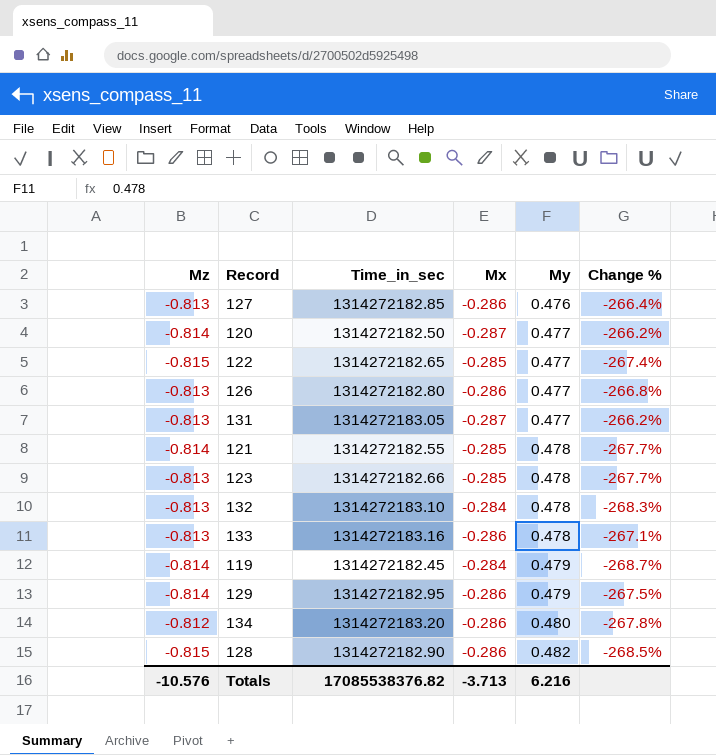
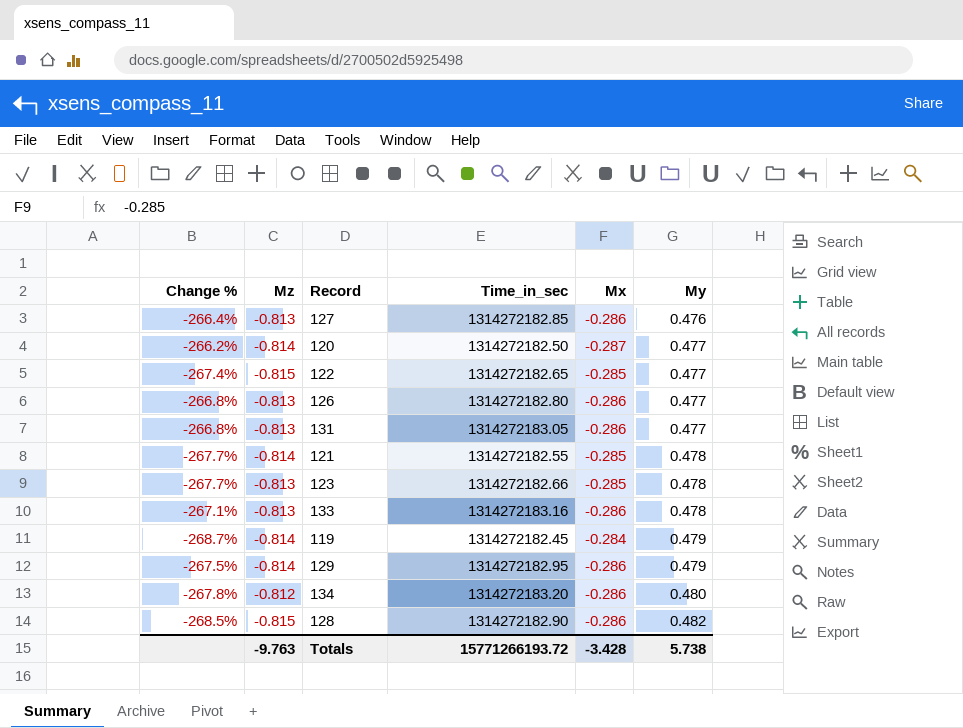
column Change % | position: 6 -> 1
row 132: -0.813 | 1314272183.10 | -0.284 | 0.478 | -268.3% -> none
131 | Change %: -266.2% -> -266.8%
131 | Mx: -0.287 -> -0.286
Totals | Mz: -10.576 -> -9.763
Totals | Time_in_sec: 17085538376.82 -> 15771266193.72
Totals | Mx: -3.713 -> -3.428
Totals | My: 6.216 -> 5.738

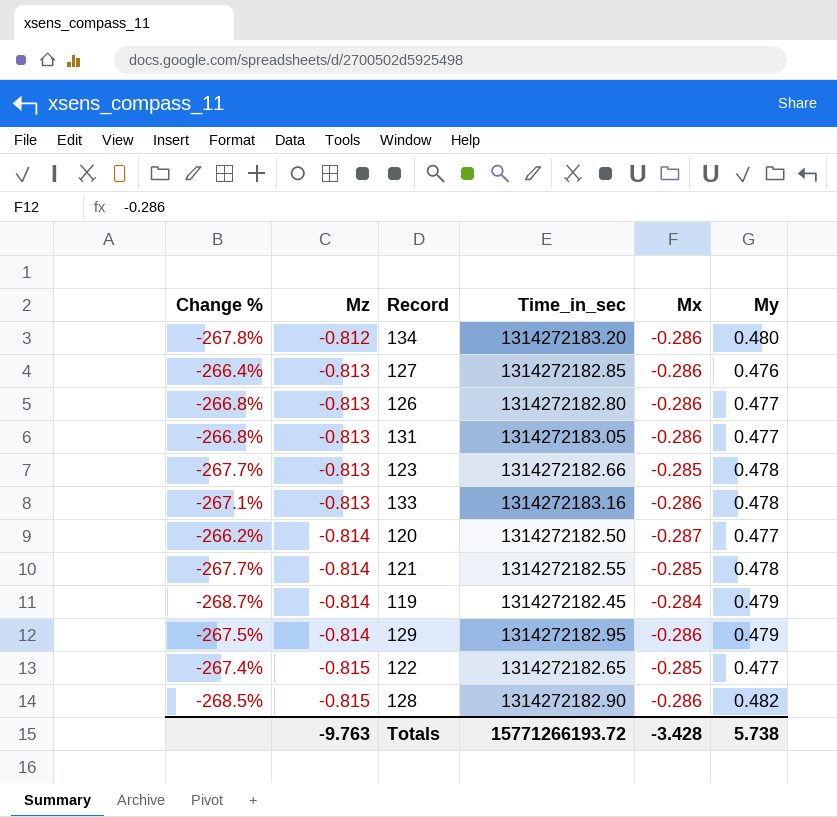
row order: My ascending -> Mz descending

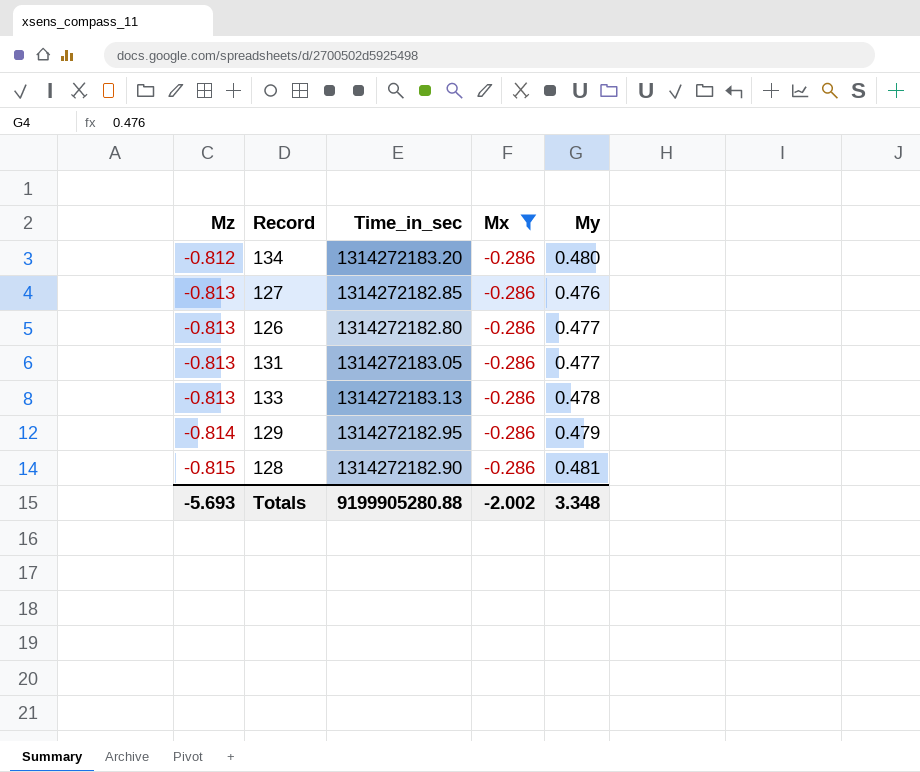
filter: none -> Mx = -0.286
column Change % | formula: ([My] - [Mx]) / [Mx] -> none
133 | Time_in_sec: 1314272183.16 -> 1314272183.13
128 | My: 0.482 -> 0.481
Totals | Mz: -9.763 -> -5.693
Totals | Time_in_sec: 15771266193.72 -> 9199905280.88
Totals | Mx: -3.428 -> -2.002
Totals | My: 5.738 -> 3.348

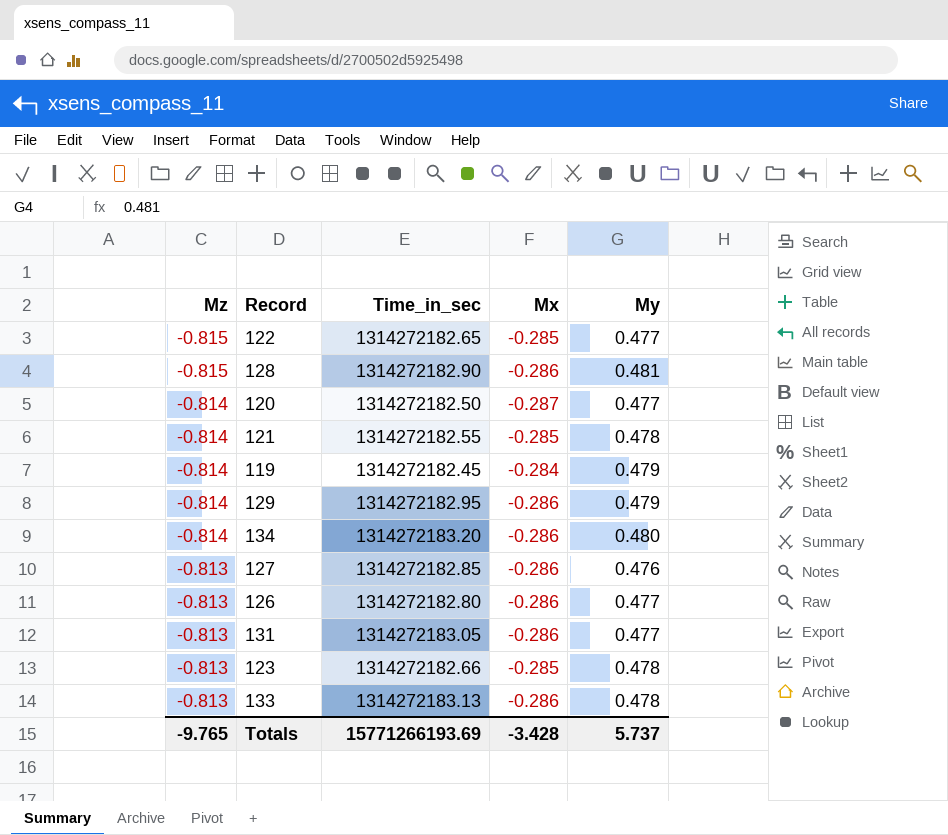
filter: Mx = -0.286 -> none
row order: Mz descending -> Mz ascending
134 | Mz: -0.812 -> -0.814
Totals | Mz: -5.693 -> -9.765
Totals | Time_in_sec: 9199905280.88 -> 15771266193.69
Totals | Mx: -2.002 -> -3.428
Totals | My: 3.348 -> 5.737

